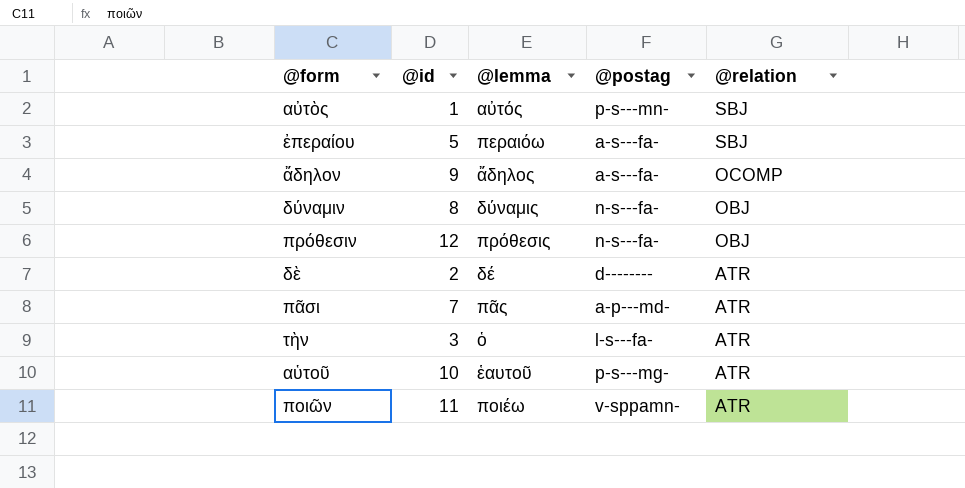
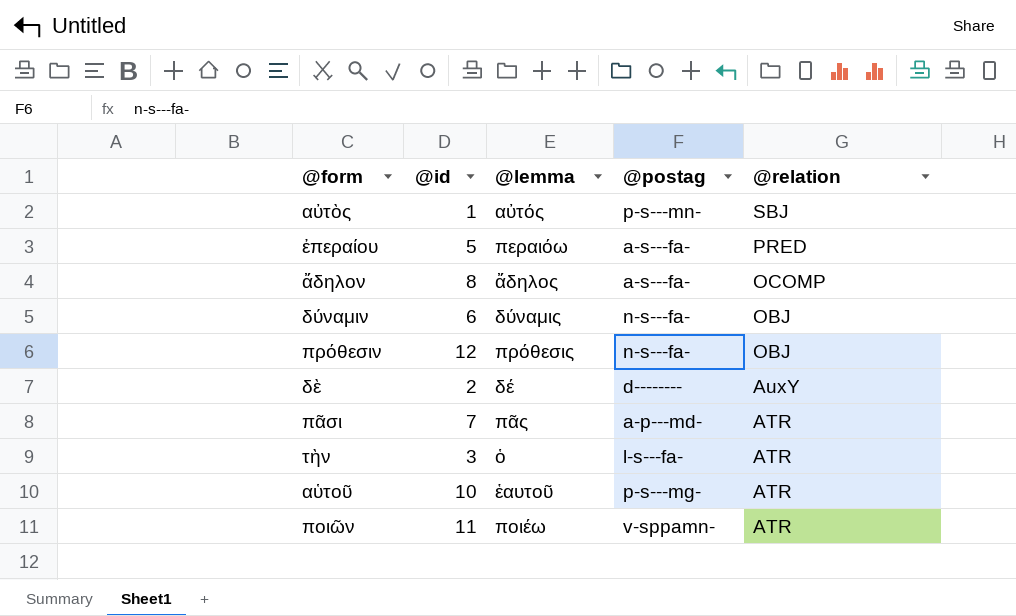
ἐπεραίου | @relation: SBJ -> PRED
ἄδηλον | @id: 9 -> 8
δύναμιν | @id: 8 -> 6
δὲ | @relation: ATR -> AuxY

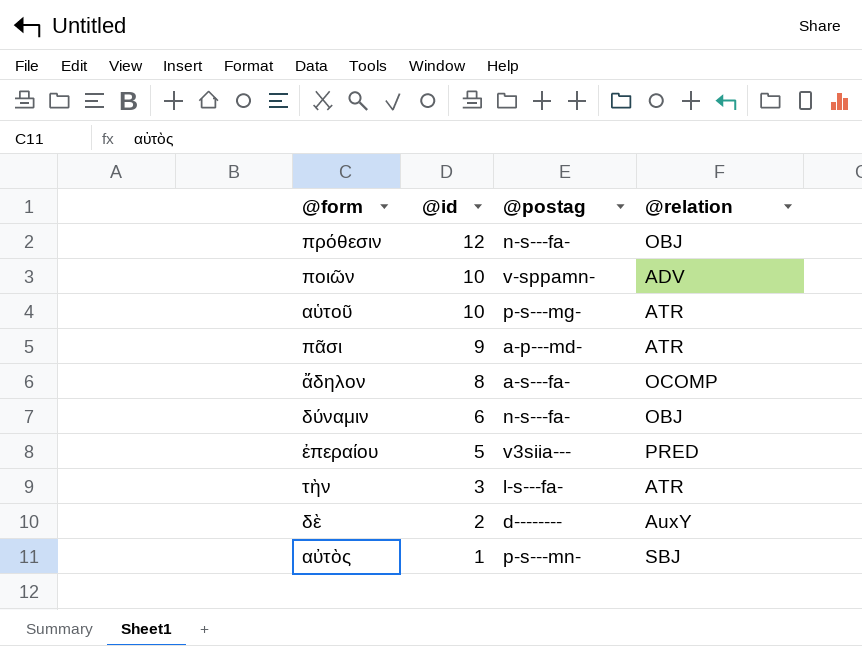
row order: @relation descending -> @id descending
column @lemma | position: 3 -> none
ποιῶν | @id: 11 -> 10
ποιῶν | @relation: ATR -> ADV
πᾶσι | @id: 7 -> 9
ἐπεραίου | @postag: a-s---fa- -> v3siia---

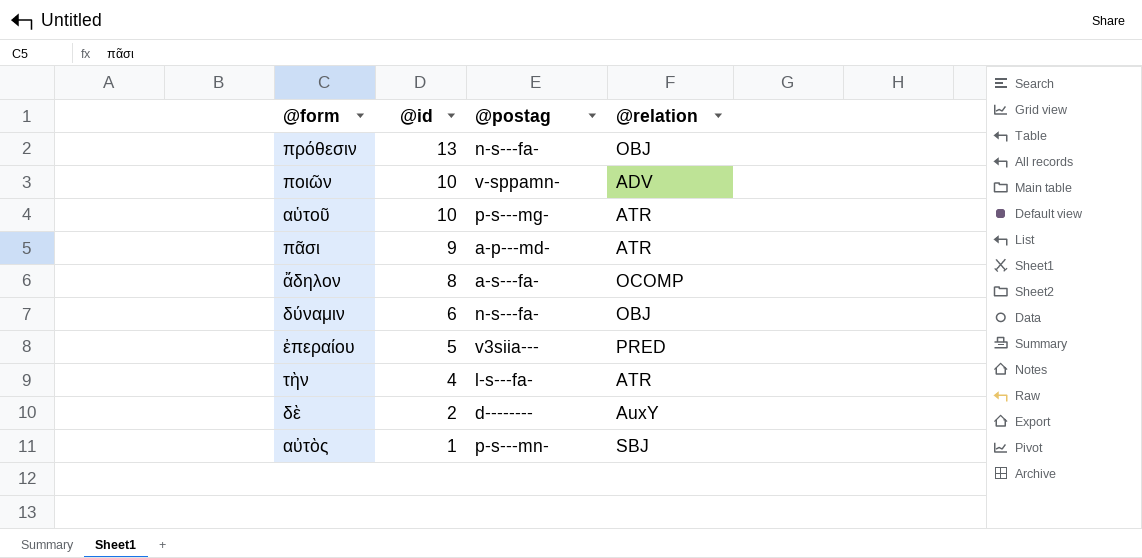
πρόθεσιν | @id: 12 -> 13
τὴν | @id: 3 -> 4

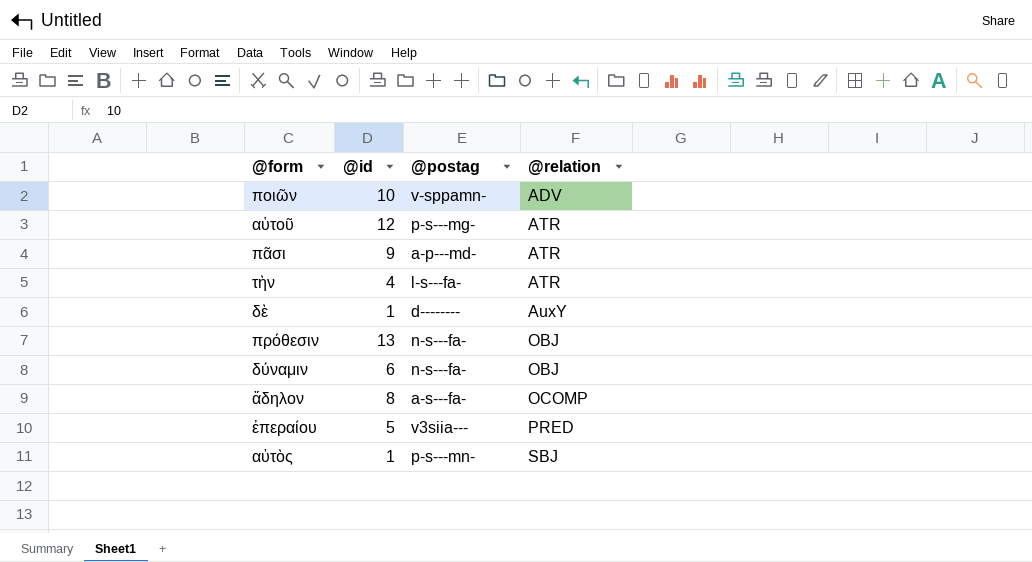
row order: @id descending -> @relation ascending
αὑτοῦ | @id: 10 -> 12
δὲ | @id: 2 -> 1

